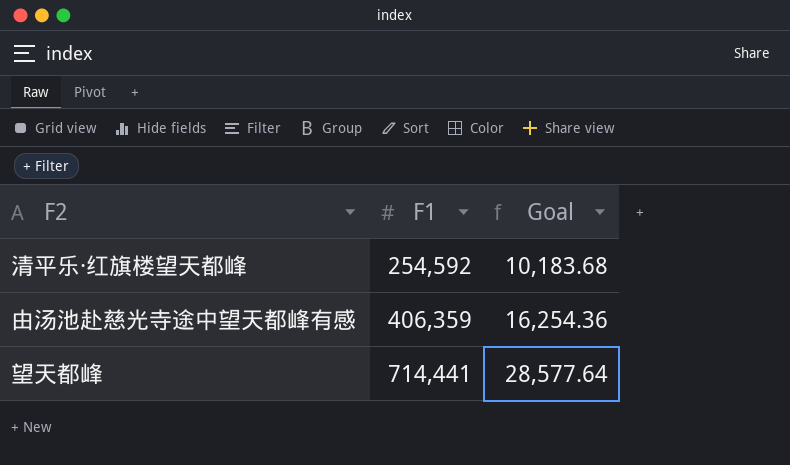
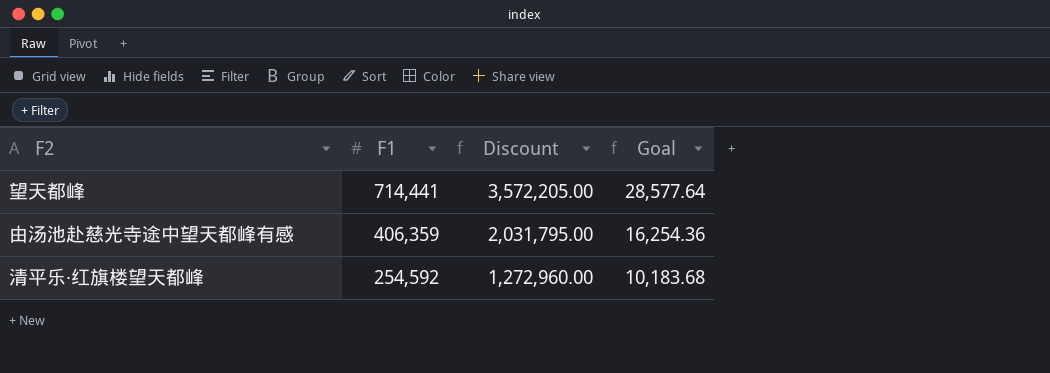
row order: F1 ascending -> F1 descending
column Discount | formula: none -> [F1] * 5

